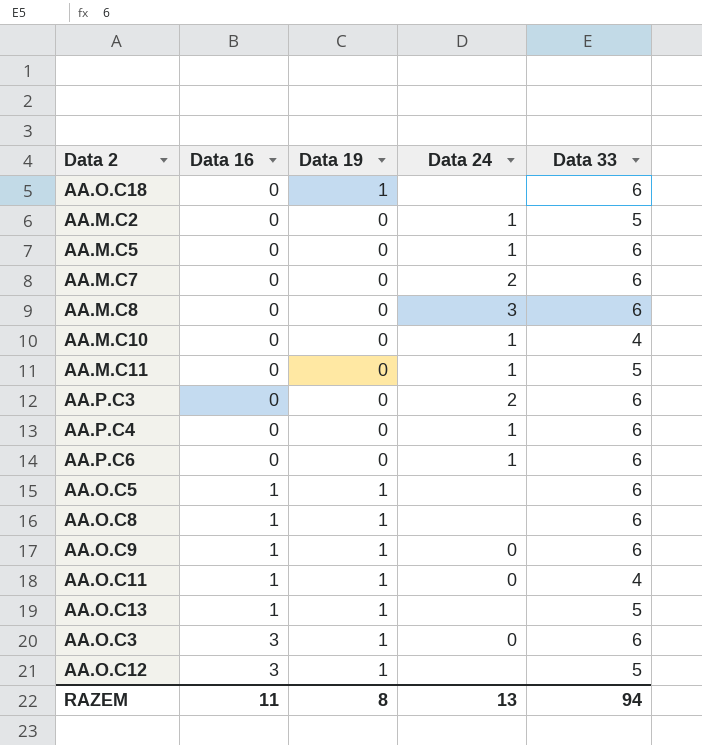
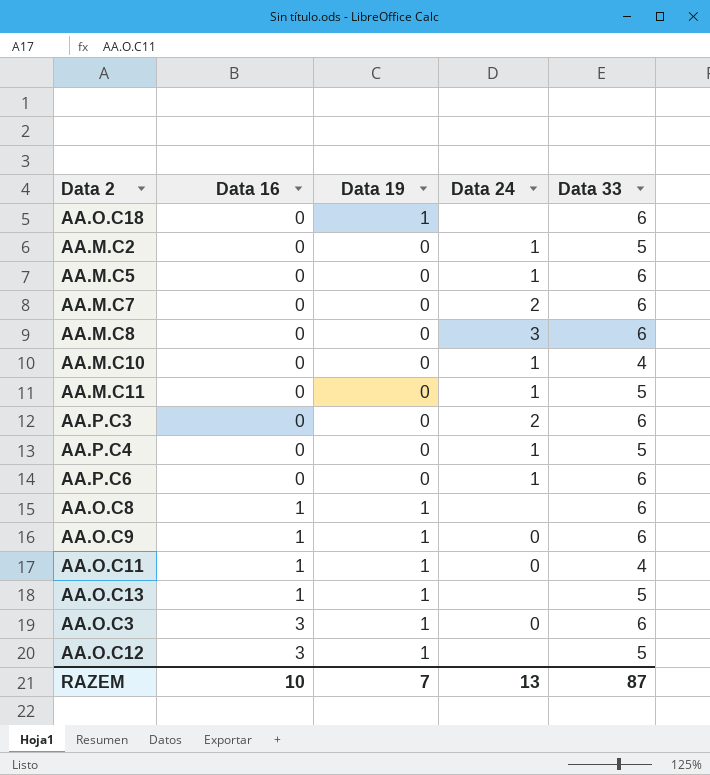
row AA.O.C5: 1 | 1 | none | 6 -> none
AA.P.C4 | Data 33: 6 -> 5
RAZEM | Data 16: 11 -> 10
RAZEM | Data 19: 8 -> 7
RAZEM | Data 33: 94 -> 87

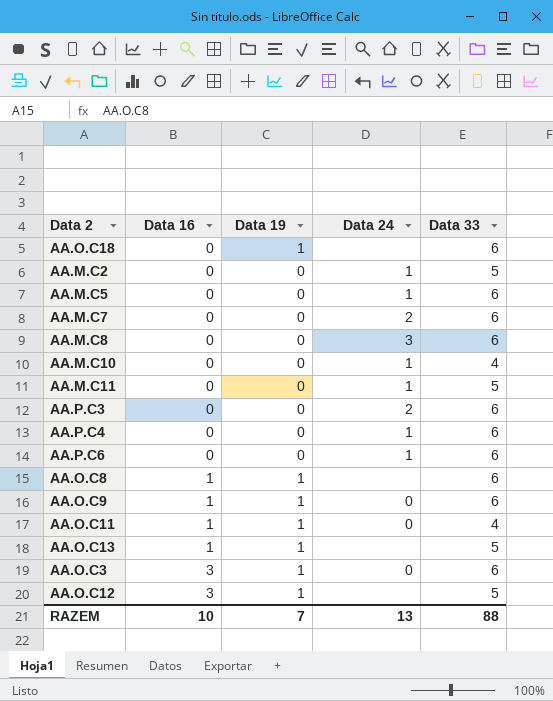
AA.P.C4 | Data 33: 5 -> 6
RAZEM | Data 33: 87 -> 88

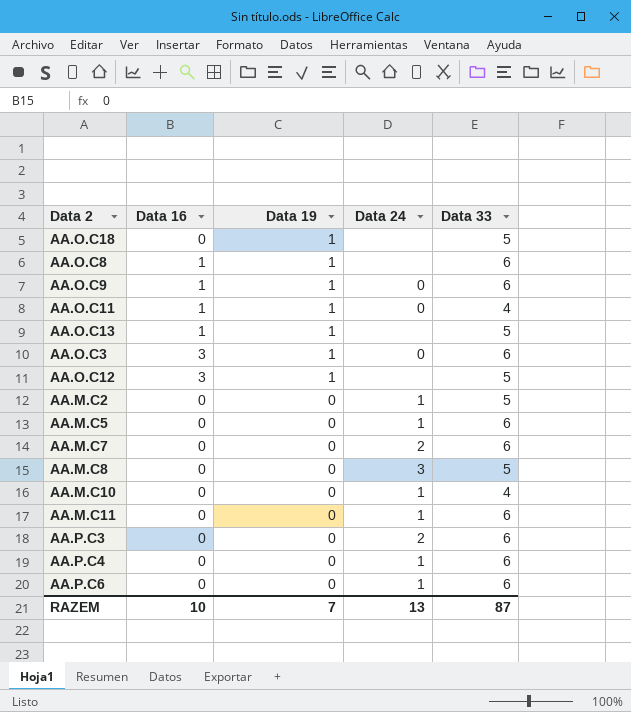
row order: Data 16 ascending -> Data 19 descending
AA.O.C18 | Data 33: 6 -> 5
AA.M.C8 | Data 33: 6 -> 5
AA.M.C11 | Data 33: 5 -> 6
RAZEM | Data 33: 88 -> 87

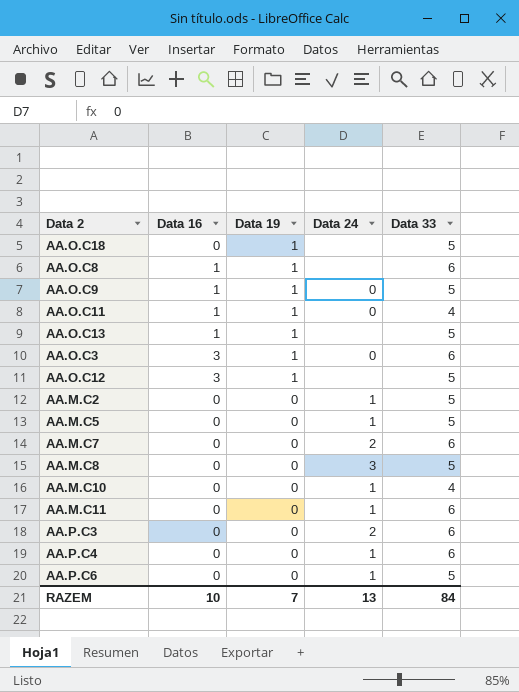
AA.O.C9 | Data 33: 6 -> 5
AA.M.C5 | Data 33: 6 -> 5
AA.P.C6 | Data 33: 6 -> 5
RAZEM | Data 33: 87 -> 84

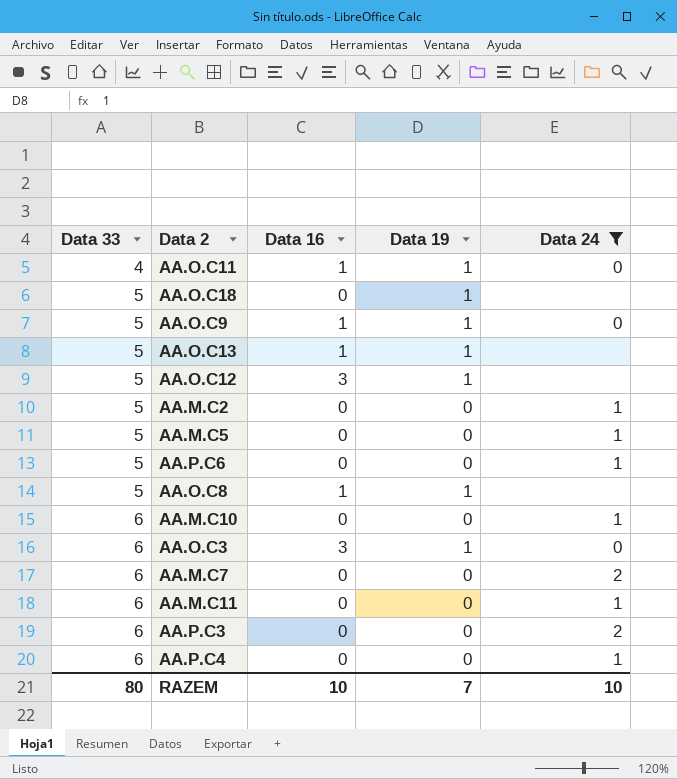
filter: none -> Data 24 != 3
row order: Data 19 descending -> Data 33 ascending
column Data 33 | position: 5 -> 1
AA.O.C8 | Data 33: 6 -> 5
AA.M.C10 | Data 33: 4 -> 6
RAZEM | Data 33: 84 -> 80
RAZEM | Data 24: 13 -> 10

